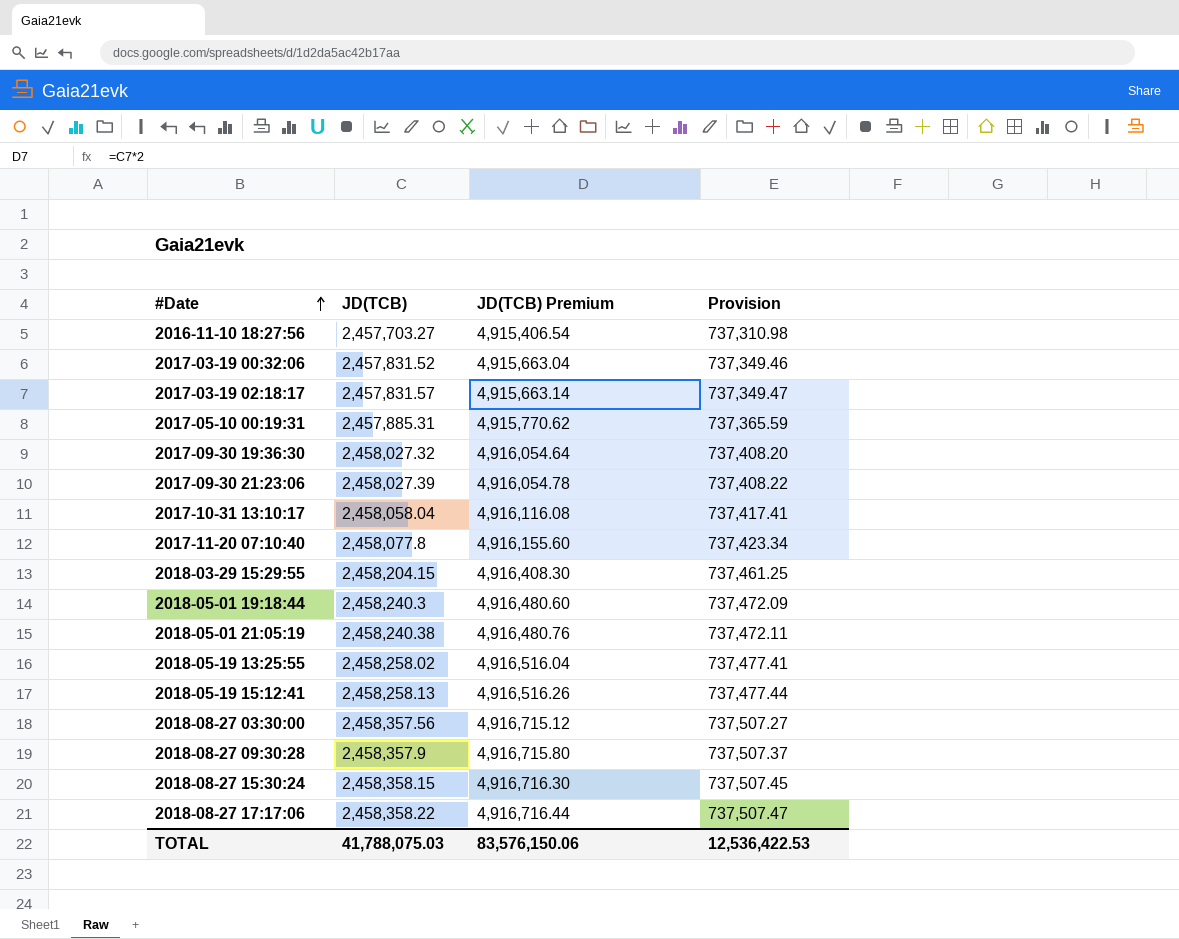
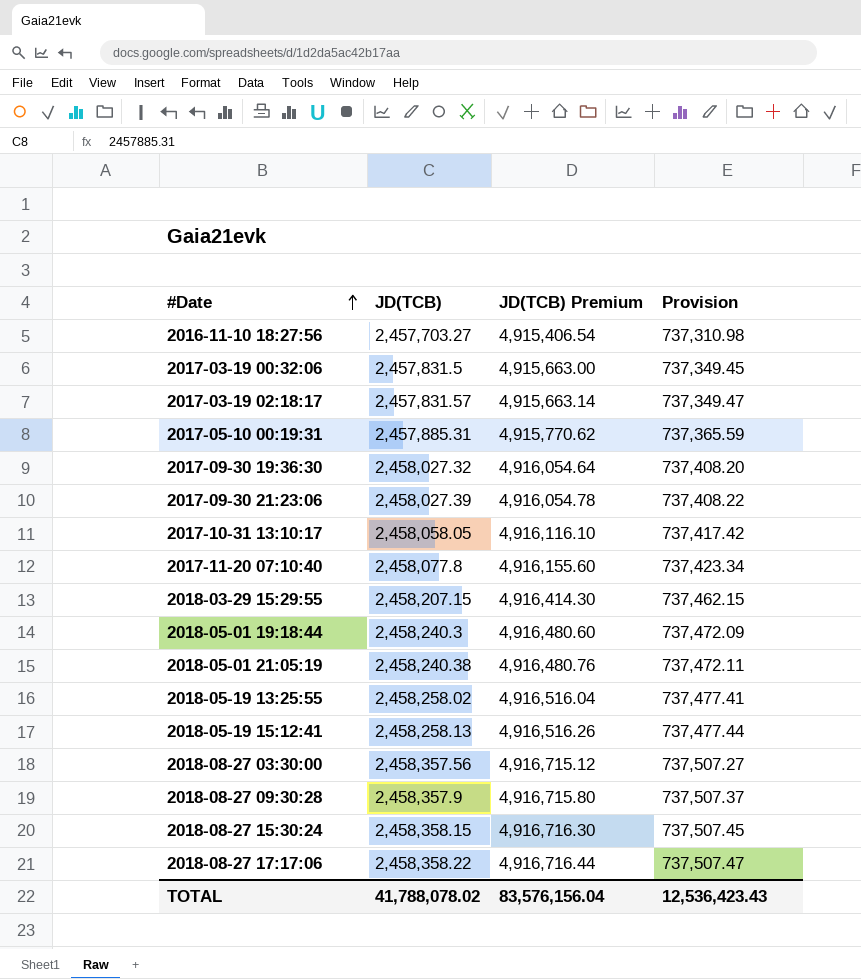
2017-03-19 00:32:06 | JD(TCB): 2,457,831.52 -> 2,457,831.5
2017-03-19 00:32:06 | JD(TCB) Premium: 4,915,663.04 -> 4,915,663.00
2017-03-19 00:32:06 | Provision: 737,349.46 -> 737,349.45
2017-10-31 13:10:17 | JD(TCB): 2,458,058.04 -> 2,458,058.05
2017-10-31 13:10:17 | JD(TCB) Premium: 4,916,116.08 -> 4,916,116.10
2017-10-31 13:10:17 | Provision: 737,417.41 -> 737,417.42
2018-03-29 15:29:55 | JD(TCB): 2,458,204.15 -> 2,458,207.15
2018-03-29 15:29:55 | JD(TCB) Premium: 4,916,408.30 -> 4,916,414.30
2018-03-29 15:29:55 | Provision: 737,461.25 -> 737,462.15
TOTAL | JD(TCB): 41,788,075.03 -> 41,788,078.02
TOTAL | JD(TCB) Premium: 83,576,150.06 -> 83,576,156.04
TOTAL | Provision: 12,536,422.53 -> 12,536,423.43

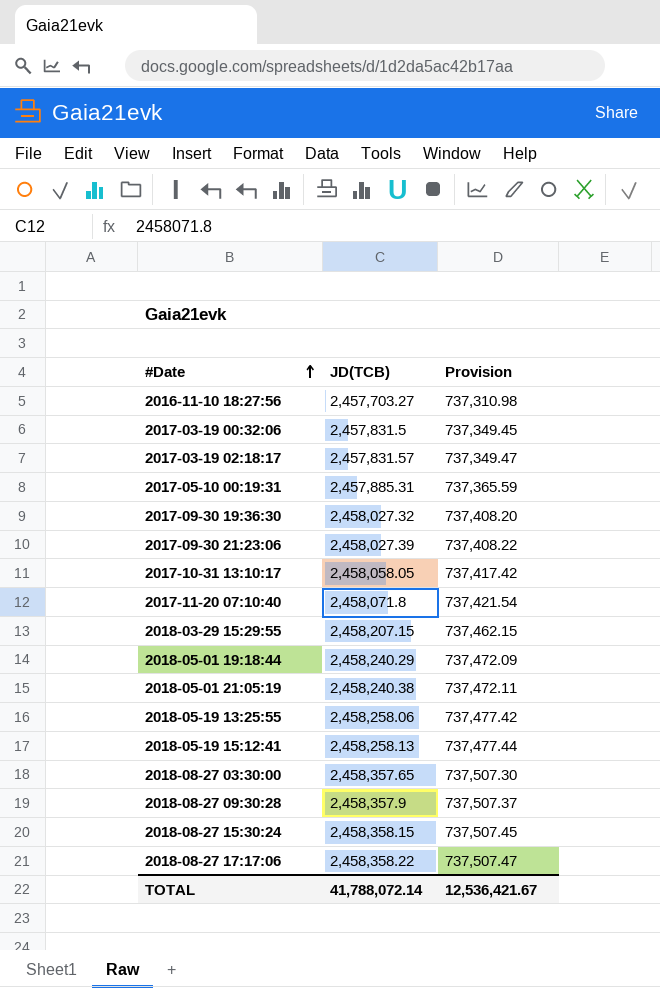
column JD(TCB) Premium | formula: [JD(TCB)] * 2 -> none
2017-11-20 07:10:40 | JD(TCB): 2,458,077.8 -> 2,458,071.8
2017-11-20 07:10:40 | Provision: 737,423.34 -> 737,421.54
2018-05-01 19:18:44 | JD(TCB): 2,458,240.3 -> 2,458,240.29
2018-05-19 13:25:55 | JD(TCB): 2,458,258.02 -> 2,458,258.06
2018-05-19 13:25:55 | Provision: 737,477.41 -> 737,477.42
2018-08-27 03:30:00 | JD(TCB): 2,458,357.56 -> 2,458,357.65
2018-08-27 03:30:00 | Provision: 737,507.27 -> 737,507.30
TOTAL | JD(TCB): 41,788,078.02 -> 41,788,072.14
TOTAL | Provision: 12,536,423.43 -> 12,536,421.67

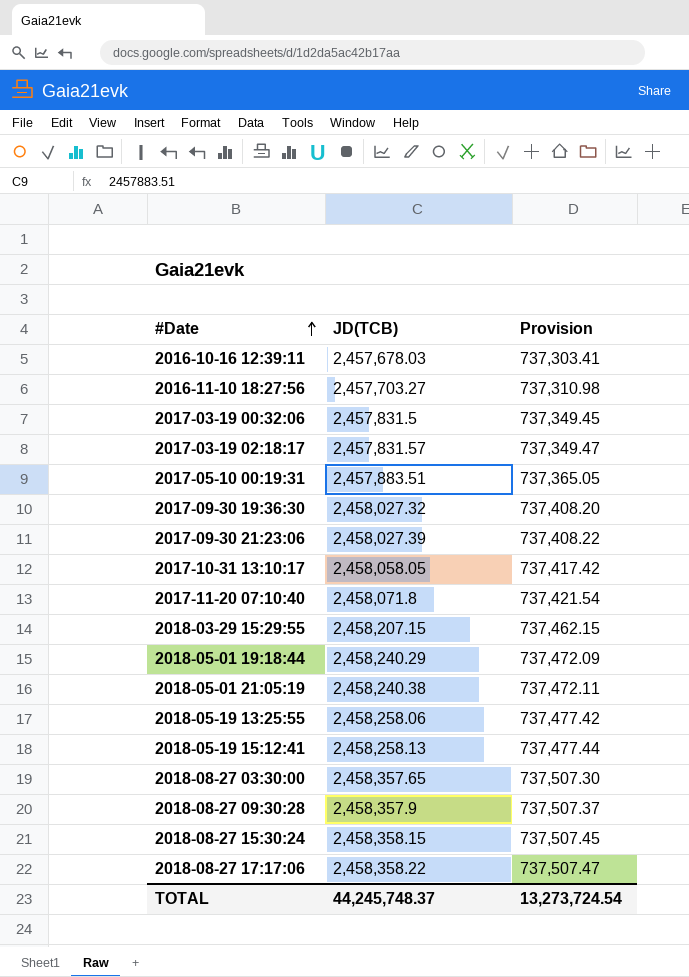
row 2016-10-16 12:39:11: none -> 2,457,678.03 | 737,303.41
2017-05-10 00:19:31 | JD(TCB): 2,457,885.31 -> 2,457,883.51
2017-05-10 00:19:31 | Provision: 737,365.59 -> 737,365.05
TOTAL | JD(TCB): 41,788,072.14 -> 44,245,748.37
TOTAL | Provision: 12,536,421.67 -> 13,273,724.54

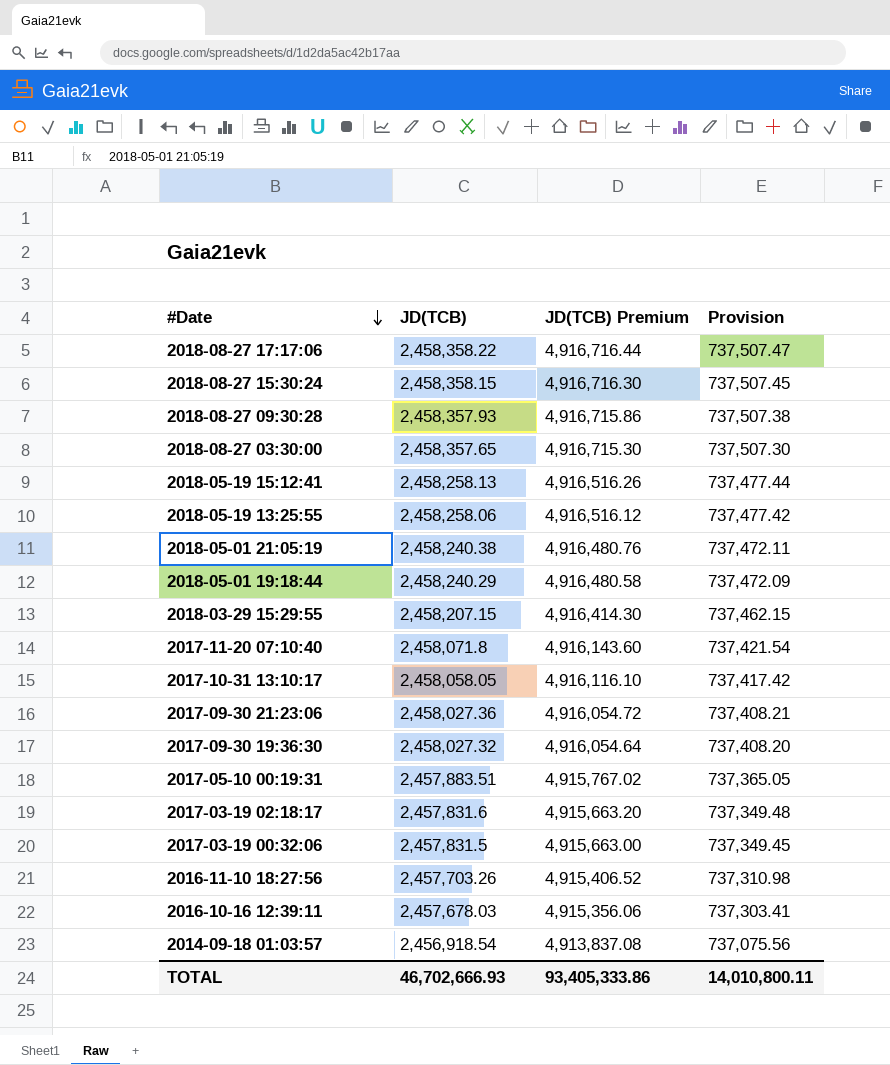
row order: #Date ascending -> #Date descending
column JD(TCB) Premium | formula: none -> [JD(TCB)] * 2
2018-08-27 09:30:28 | JD(TCB): 2,458,357.9 -> 2,458,357.93
2018-08-27 09:30:28 | Provision: 737,507.37 -> 737,507.38
2017-09-30 21:23:06 | JD(TCB): 2,458,027.39 -> 2,458,027.36
2017-09-30 21:23:06 | Provision: 737,408.22 -> 737,408.21
2017-03-19 02:18:17 | JD(TCB): 2,457,831.57 -> 2,457,831.6
2017-03-19 02:18:17 | Provision: 737,349.47 -> 737,349.48
2016-11-10 18:27:56 | JD(TCB): 2,457,703.27 -> 2,457,703.26
row 2014-09-18 01:03:57: none -> 2,456,918.54 | 4,913,837.08 | 737,075.56
TOTAL | JD(TCB): 44,245,748.37 -> 46,702,666.93
TOTAL | Provision: 13,273,724.54 -> 14,010,800.11

